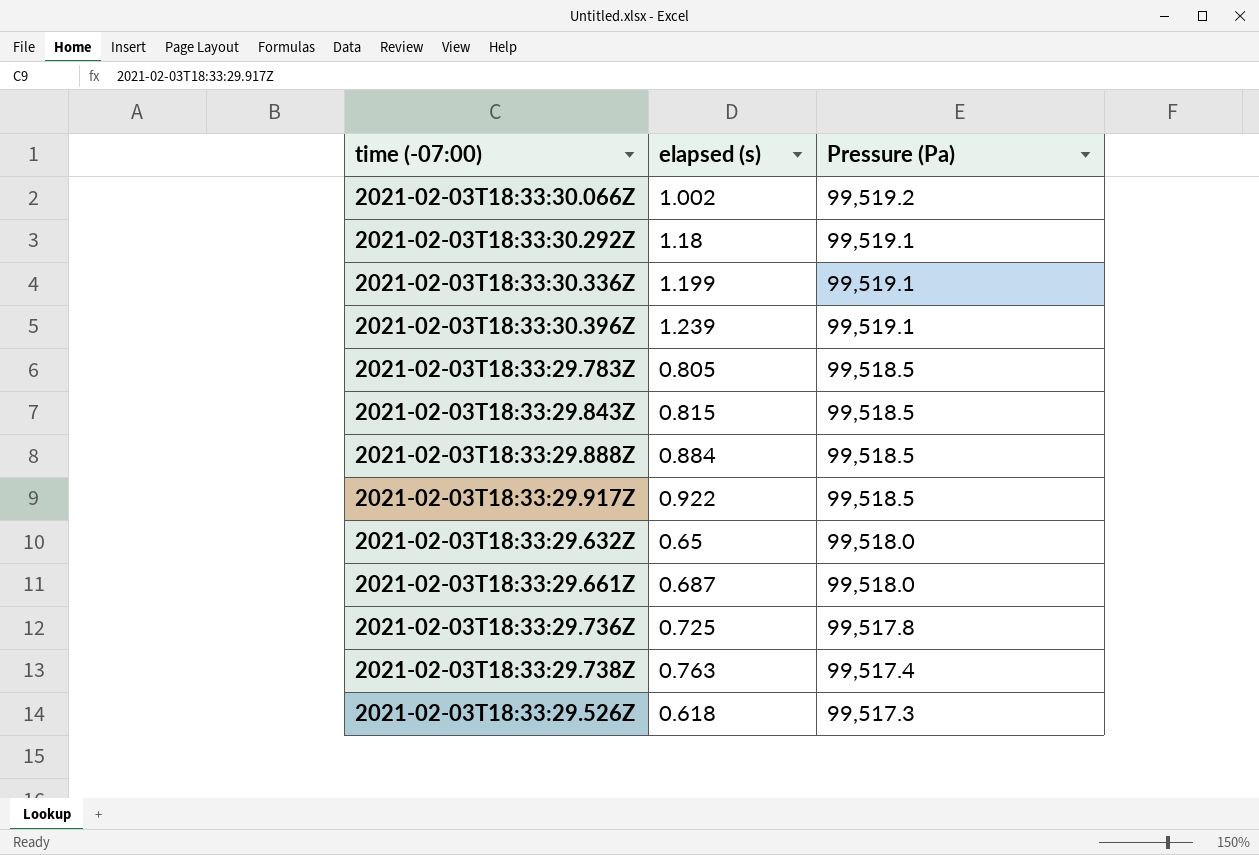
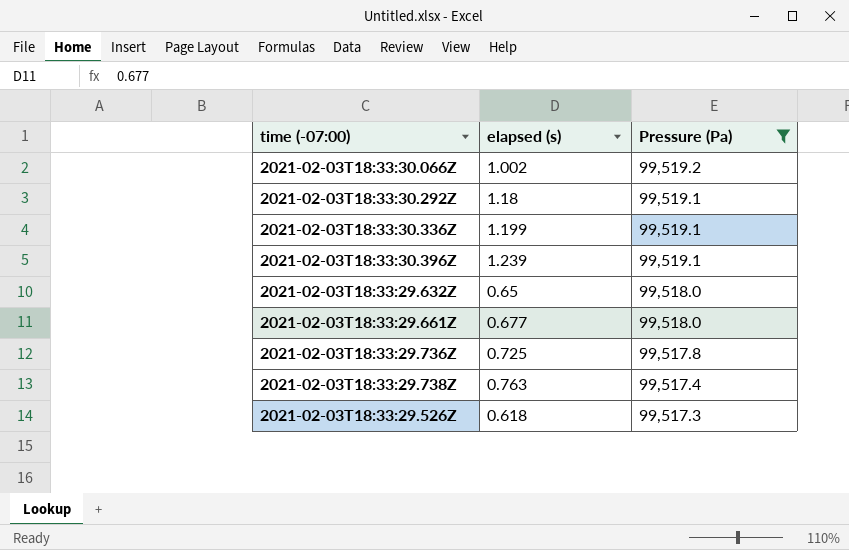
filter: none -> Pressure (Pa) != 99,518.5
2021-02-03T18:33:29.661Z | elapsed (s): 0.687 -> 0.677

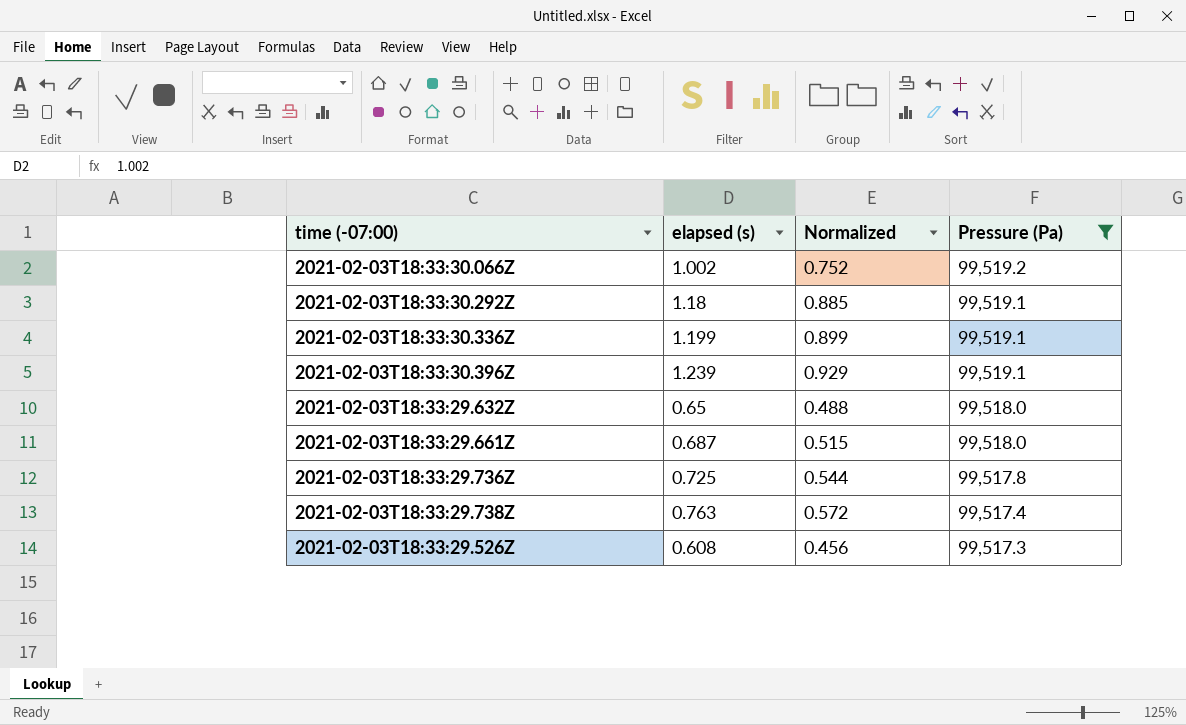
column Normalized | formula: none -> [elapsed (s)] * 0.75
2021-02-03T18:33:29.661Z | elapsed (s): 0.677 -> 0.687
2021-02-03T18:33:29.526Z | elapsed (s): 0.618 -> 0.608

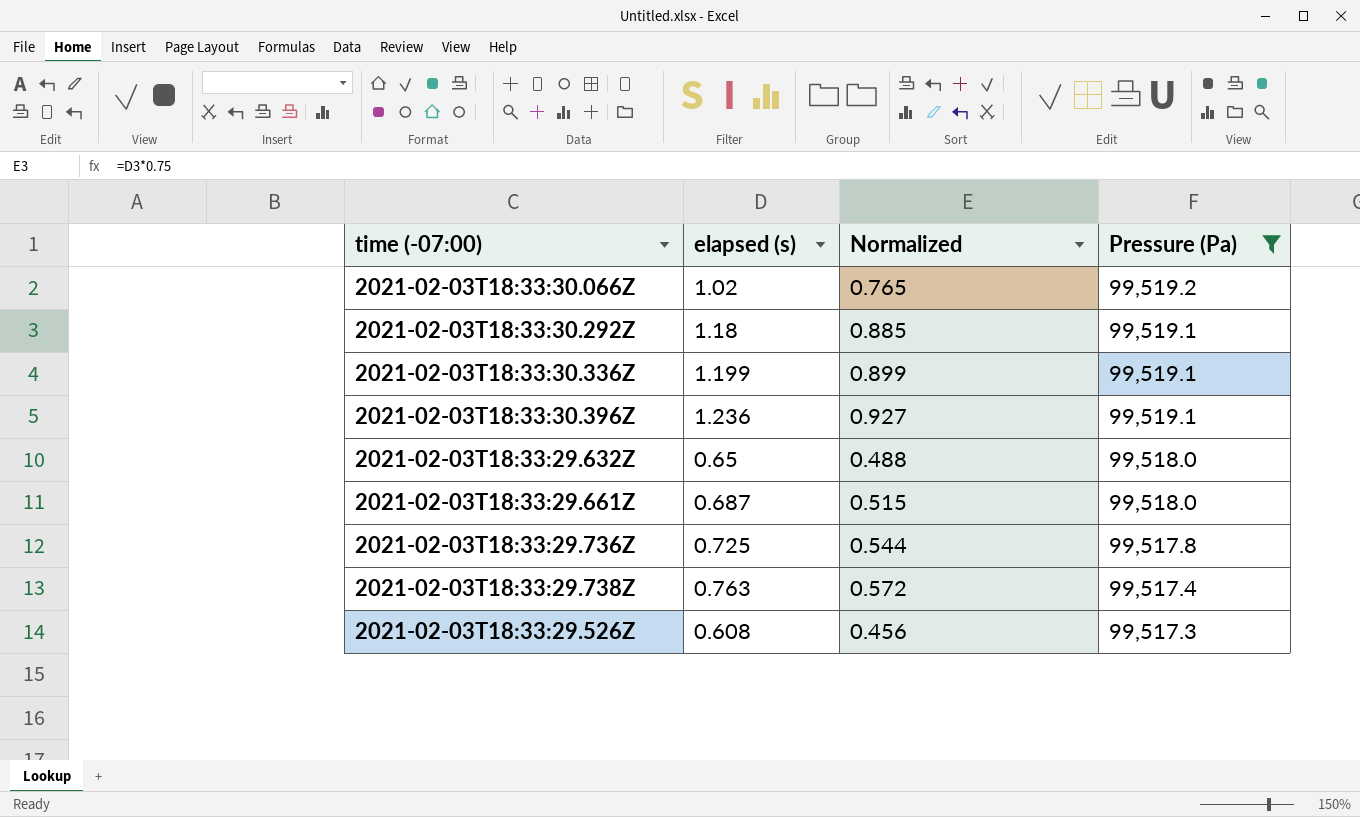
2021-02-03T18:33:30.066Z | elapsed (s): 1.002 -> 1.02
2021-02-03T18:33:30.066Z | Normalized: 0.752 -> 0.765
2021-02-03T18:33:30.396Z | elapsed (s): 1.239 -> 1.236
2021-02-03T18:33:30.396Z | Normalized: 0.929 -> 0.927

